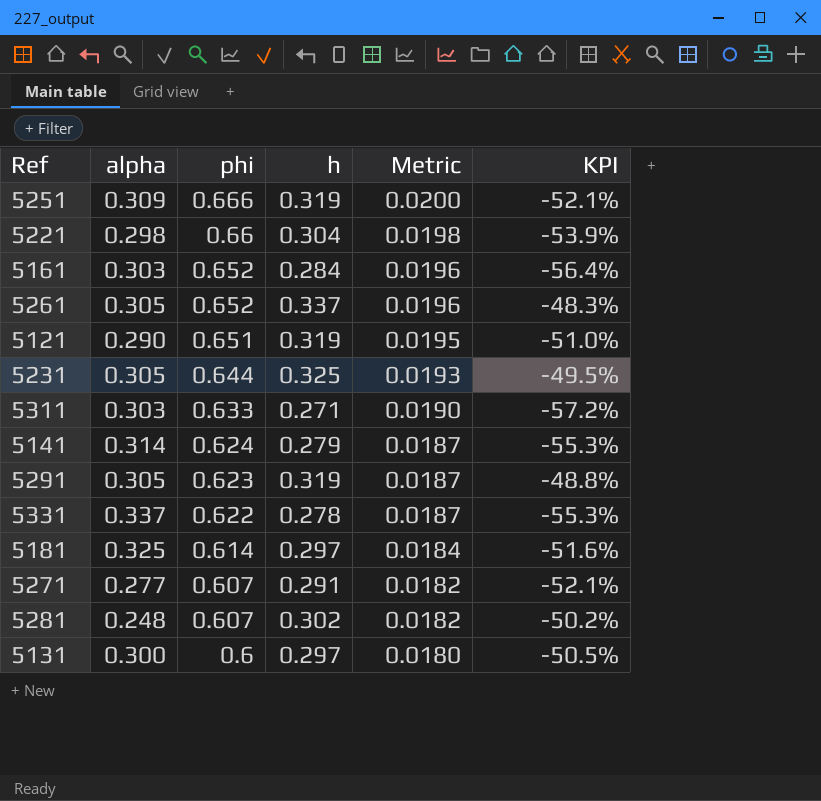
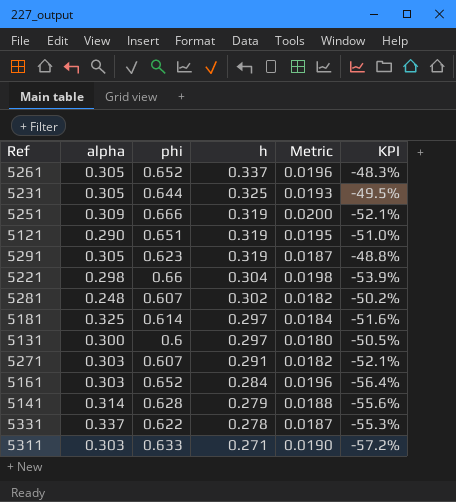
row order: phi descending -> h descending
5271 | alpha: 0.277 -> 0.303
5141 | phi: 0.624 -> 0.628
5141 | Metric: 0.0187 -> 0.0188
5141 | KPI: -55.3% -> -55.6%

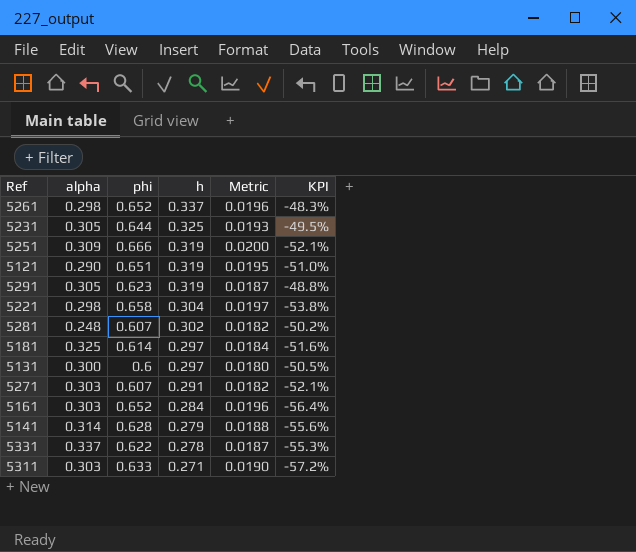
5261 | alpha: 0.305 -> 0.298
5221 | phi: 0.66 -> 0.658
5221 | Metric: 0.0198 -> 0.0197
5221 | KPI: -53.9% -> -53.8%

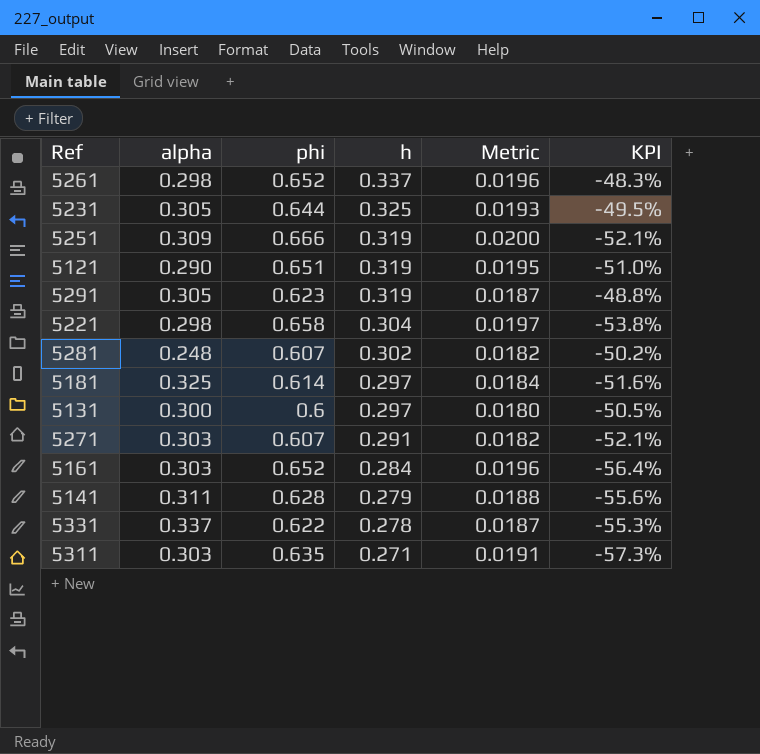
5141 | alpha: 0.314 -> 0.311
5311 | phi: 0.633 -> 0.635
5311 | Metric: 0.0190 -> 0.0191
5311 | KPI: -57.2% -> -57.3%

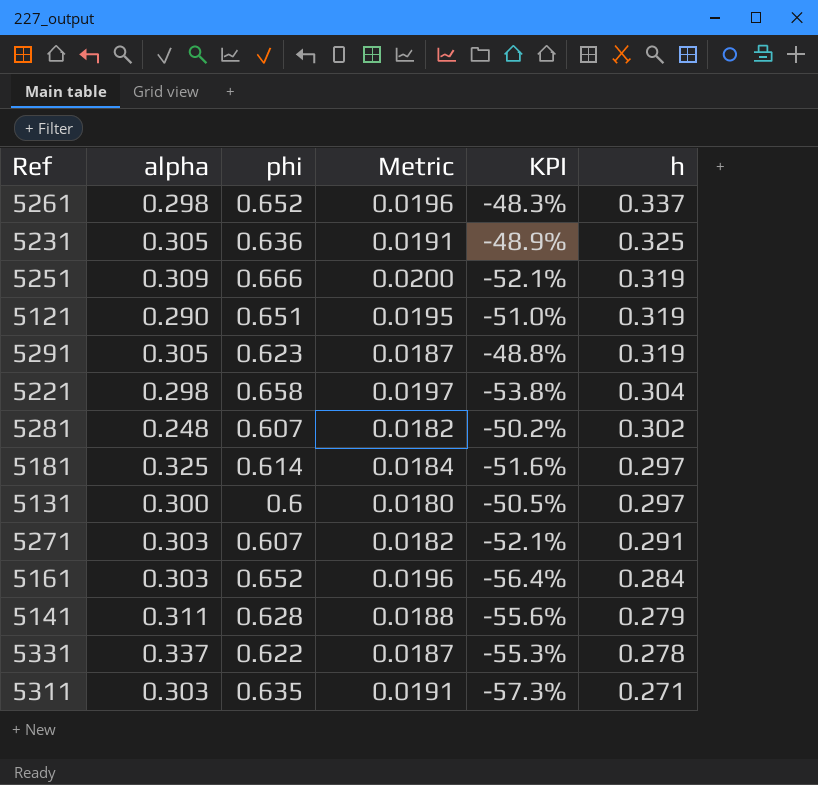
column h | position: 4 -> 6
5231 | phi: 0.644 -> 0.636
5231 | Metric: 0.0193 -> 0.0191
5231 | KPI: -49.5% -> -48.9%

